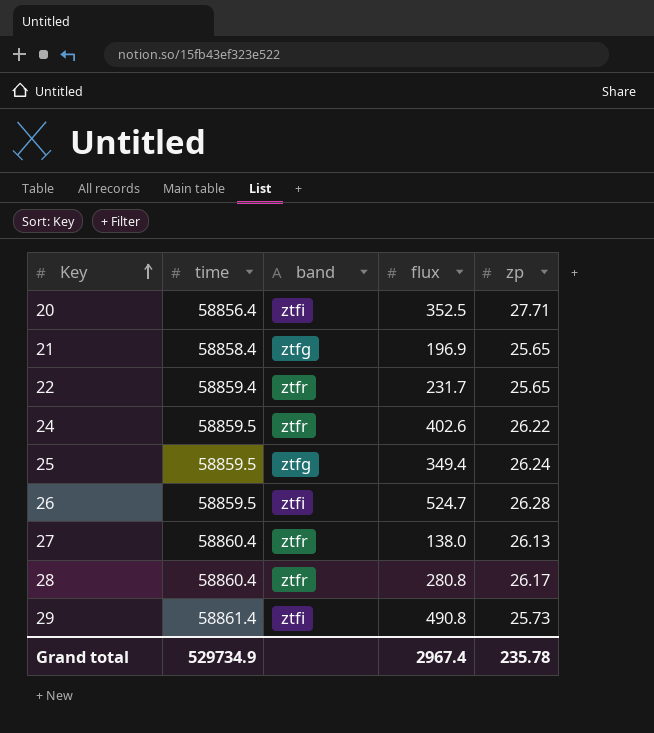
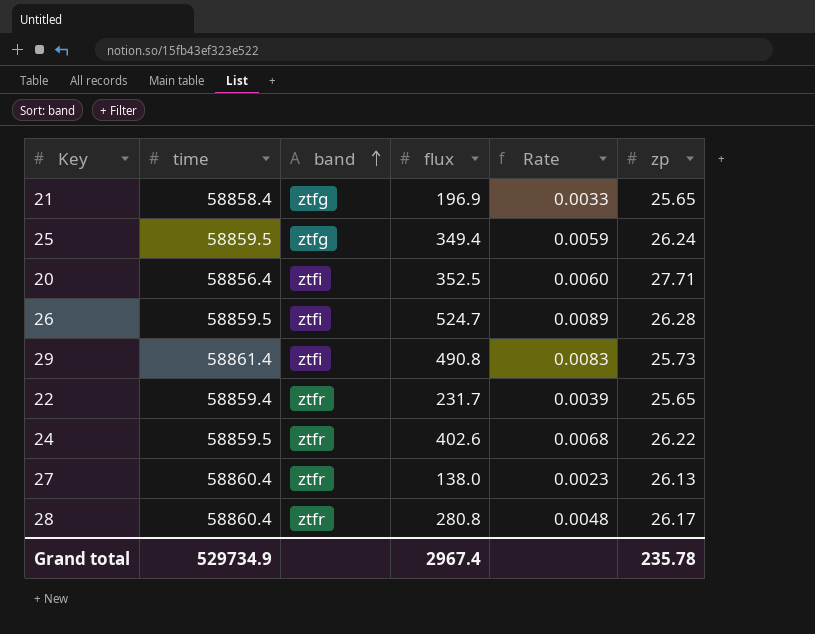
row order: Key ascending -> band ascending
column Rate | formula: none -> [flux] / [time]

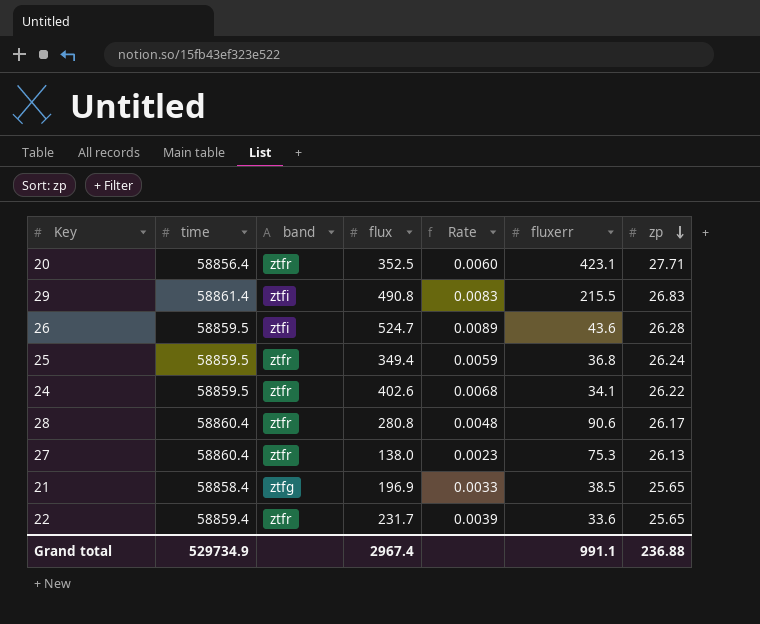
row order: band ascending -> zp descending
column fluxerr | position: none -> 6
20 | band: ztfi -> ztfr
29 | zp: 25.73 -> 26.83
25 | band: ztfg -> ztfr
Grand total | zp: 235.78 -> 236.88

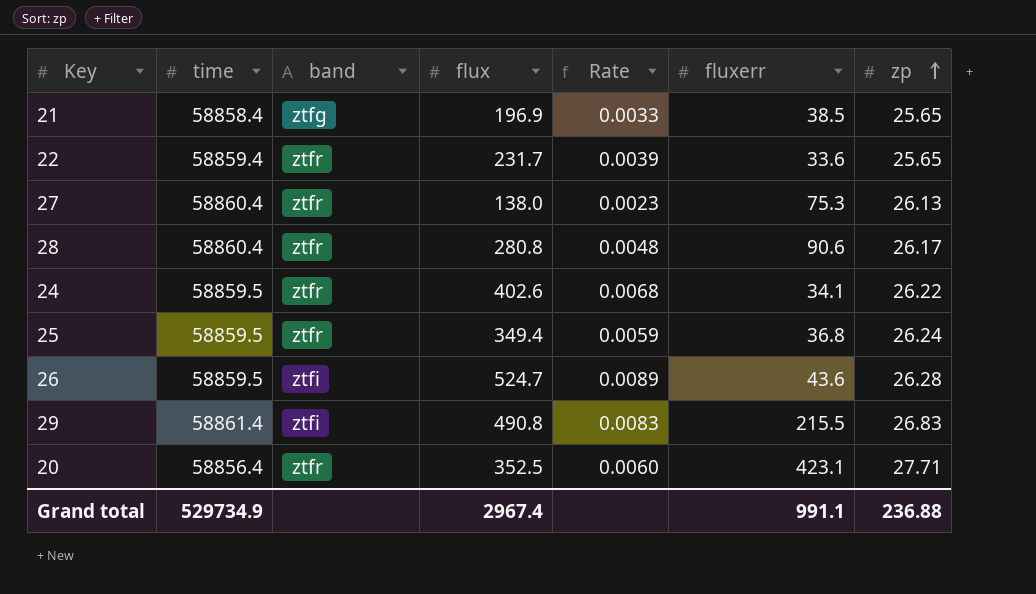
row order: zp descending -> zp ascending

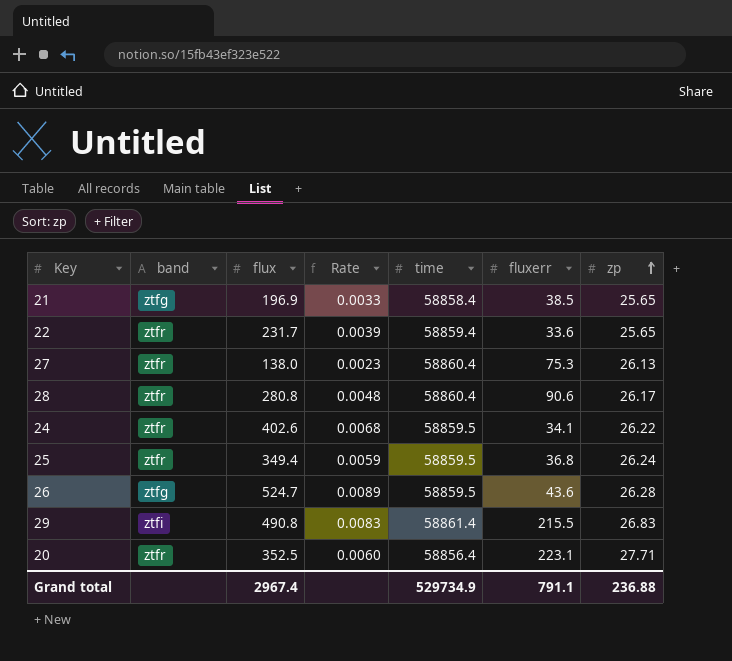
column time | position: 2 -> 5
26 | band: ztfi -> ztfg
20 | fluxerr: 423.1 -> 223.1
Grand total | fluxerr: 991.1 -> 791.1

